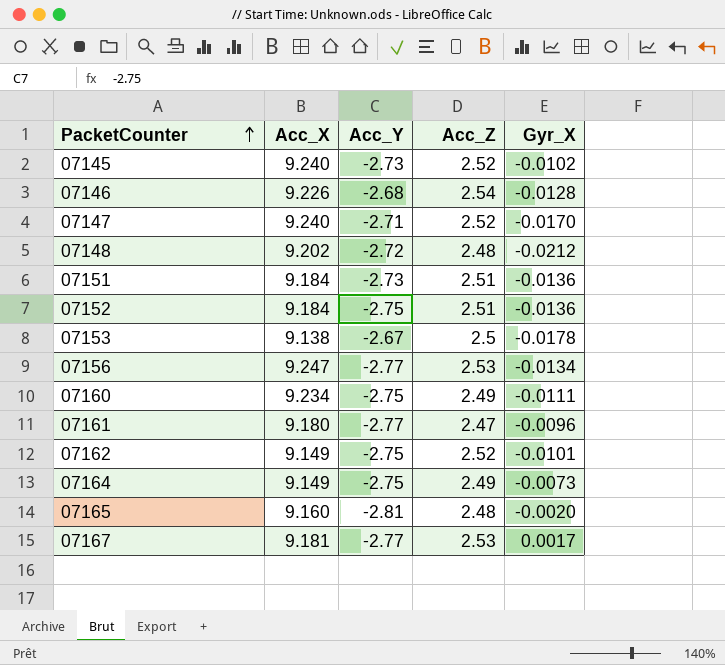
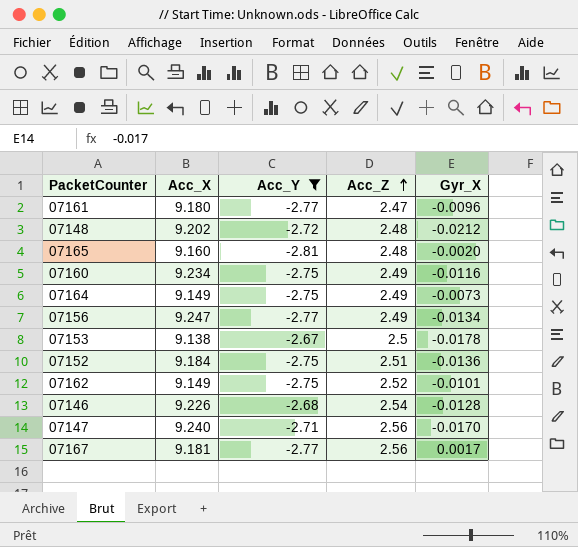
filter: none -> Acc_Y != -2.73
row order: PacketCounter ascending -> Acc_Z ascending
07160 | Gyr_X: -0.0111 -> -0.0116
07156 | Acc_Z: 2.53 -> 2.49
07147 | Acc_Z: 2.52 -> 2.56
07167 | Acc_Z: 2.53 -> 2.56

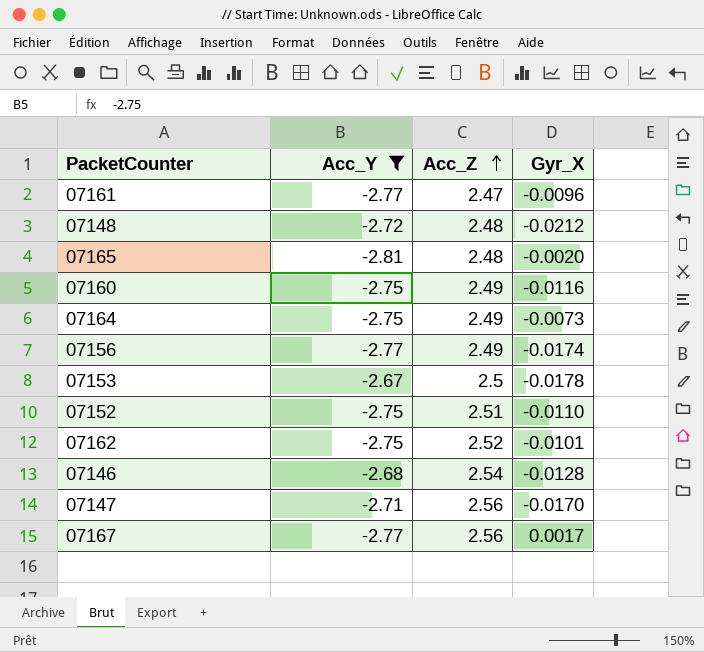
column Acc_X | position: 2 -> none
07156 | Gyr_X: -0.0134 -> -0.0174
07152 | Gyr_X: -0.0136 -> -0.0110

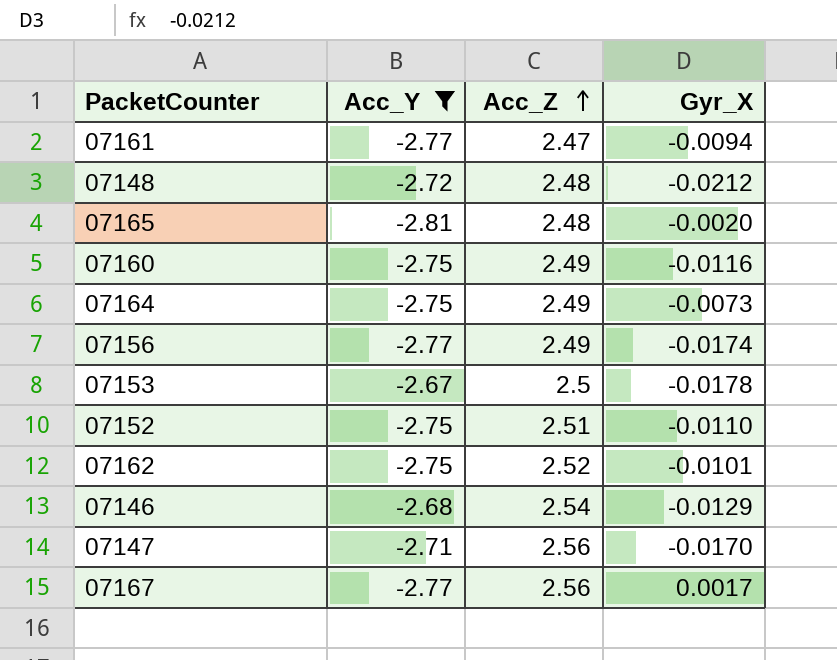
07161 | Gyr_X: -0.0096 -> -0.0094
07146 | Gyr_X: -0.0128 -> -0.0129

